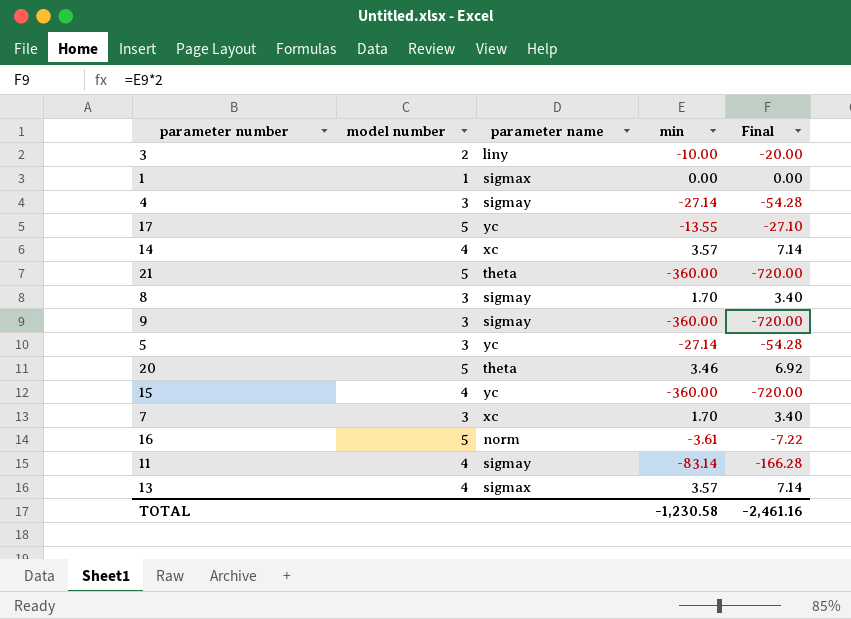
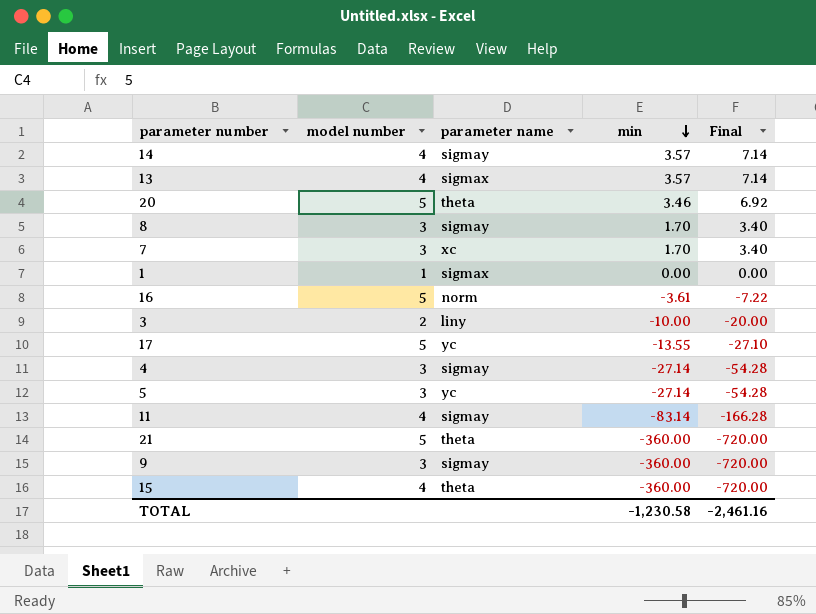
row order: none -> min descending
14 | parameter name: xc -> sigmay
15 | parameter name: yc -> theta

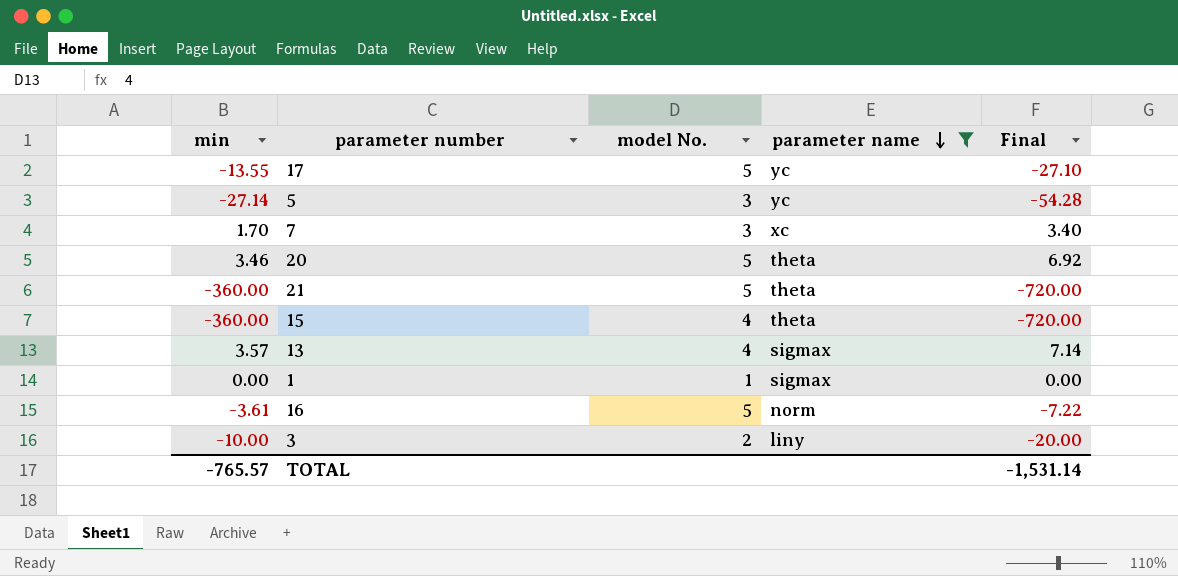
filter: none -> parameter name != sigmay
row order: min descending -> parameter name descending
column min | position: 4 -> 1
column name: model number -> model No.
TOTAL | min: -1,230.58 -> -765.57
TOTAL | Final: -2,461.16 -> -1,531.14

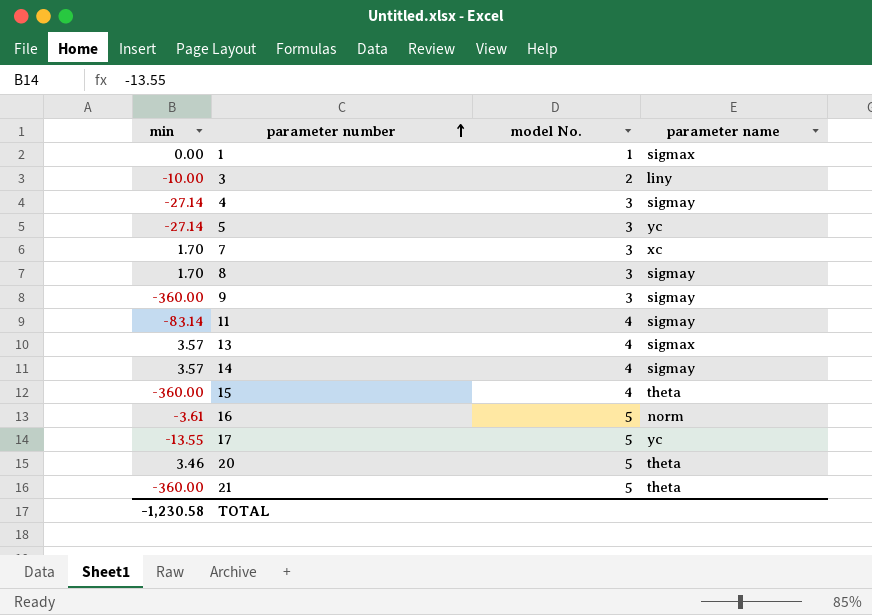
filter: parameter name != sigmay -> none
row order: parameter name descending -> parameter number ascending
column Final | formula: [min] * 2 -> none
TOTAL | min: -765.57 -> -1,230.58

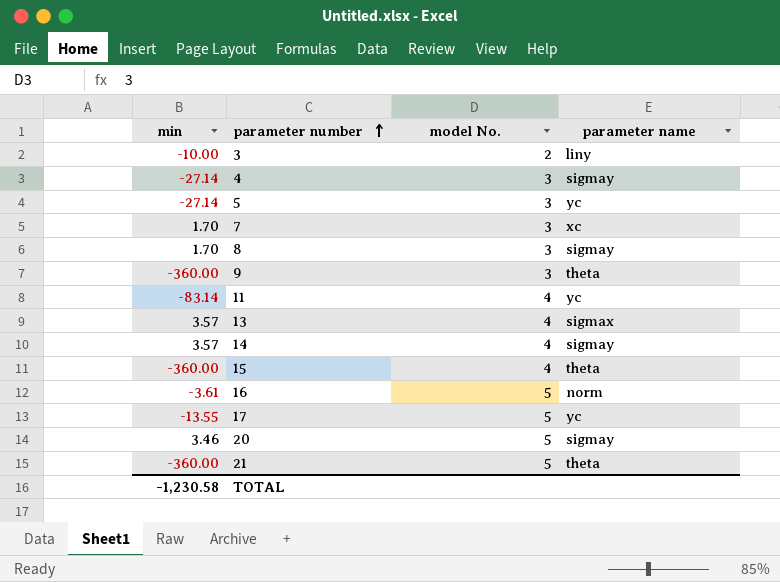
row 1: 0.00 | 1 | sigmax -> none
9 | parameter name: sigmay -> theta
11 | parameter name: sigmay -> yc
20 | parameter name: theta -> sigmay

